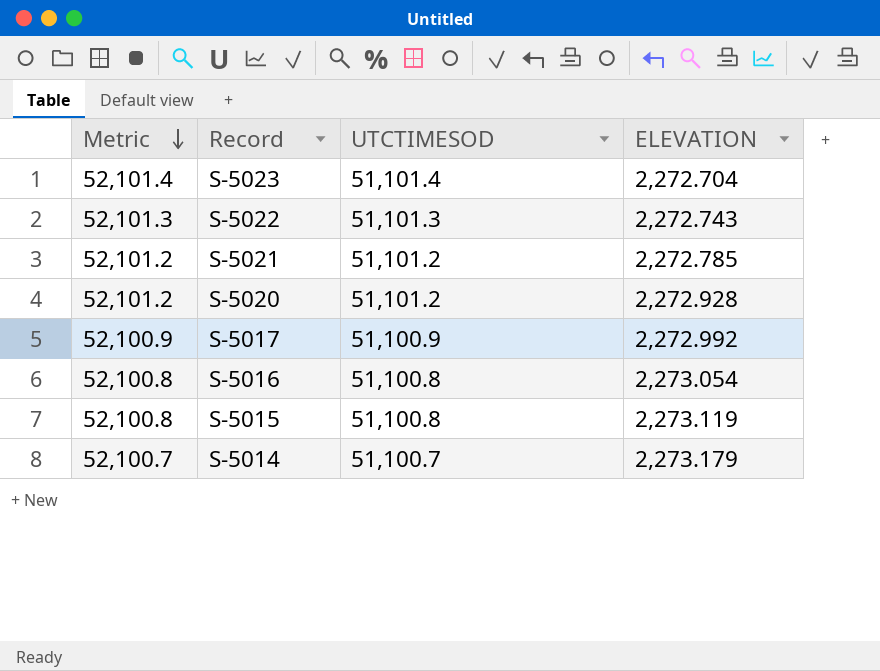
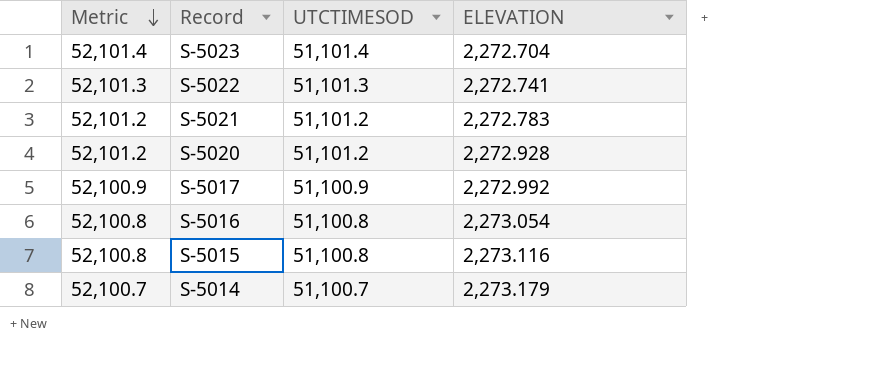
S-5022 | ELEVATION: 2,272.743 -> 2,272.741
S-5021 | ELEVATION: 2,272.785 -> 2,272.783
S-5015 | ELEVATION: 2,273.119 -> 2,273.116

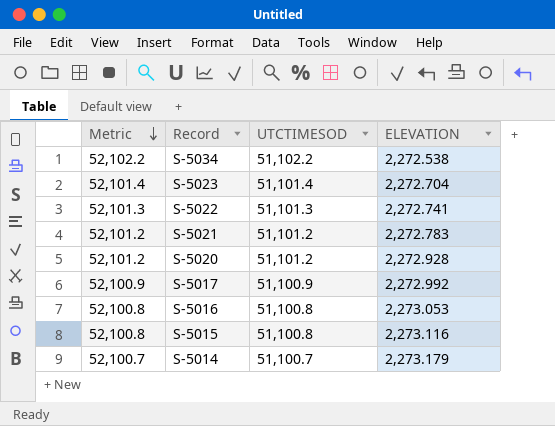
row S-5034: none -> 52,102.2 | 51,102.2 | 2,272.538
S-5016 | ELEVATION: 2,273.054 -> 2,273.053

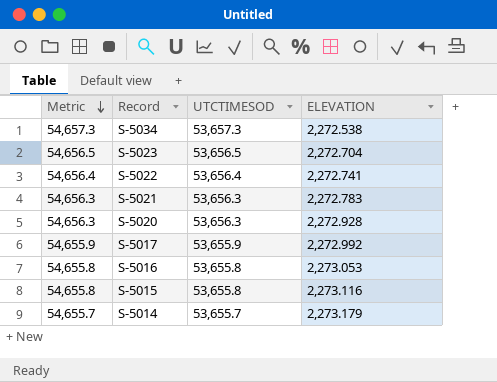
S-5034 | Metric: 52,102.2 -> 54,657.3
S-5034 | UTCTIMESOD: 51,102.2 -> 53,657.3
S-5023 | Metric: 52,101.4 -> 54,656.5
S-5023 | UTCTIMESOD: 51,101.4 -> 53,656.5
S-5022 | Metric: 52,101.3 -> 54,656.4
S-5022 | UTCTIMESOD: 51,101.3 -> 53,656.4
S-5021 | Metric: 52,101.2 -> 54,656.3
S-5021 | UTCTIMESOD: 51,101.2 -> 53,656.3
S-5020 | Metric: 52,101.2 -> 54,656.3
S-5020 | UTCTIMESOD: 51,101.2 -> 53,656.3
S-5017 | Metric: 52,100.9 -> 54,655.9
S-5017 | UTCTIMESOD: 51,100.9 -> 53,655.9
S-5016 | Metric: 52,100.8 -> 54,655.8
S-5016 | UTCTIMESOD: 51,100.8 -> 53,655.8
S-5015 | Metric: 52,100.8 -> 54,655.8
S-5015 | UTCTIMESOD: 51,100.8 -> 53,655.8
S-5014 | Metric: 52,100.7 -> 54,655.7
S-5014 | UTCTIMESOD: 51,100.7 -> 53,655.7

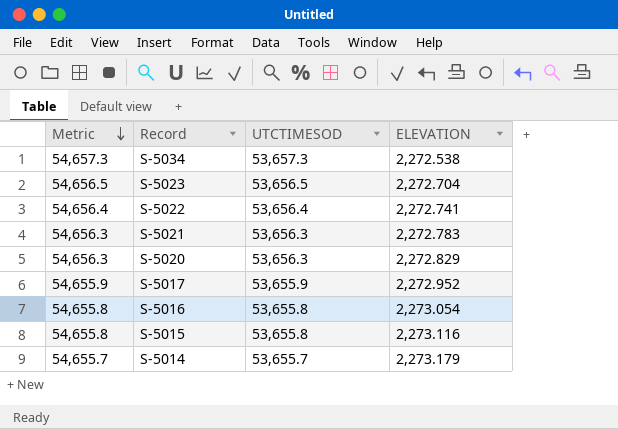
S-5020 | ELEVATION: 2,272.928 -> 2,272.829
S-5017 | ELEVATION: 2,272.992 -> 2,272.952
S-5016 | ELEVATION: 2,273.053 -> 2,273.054

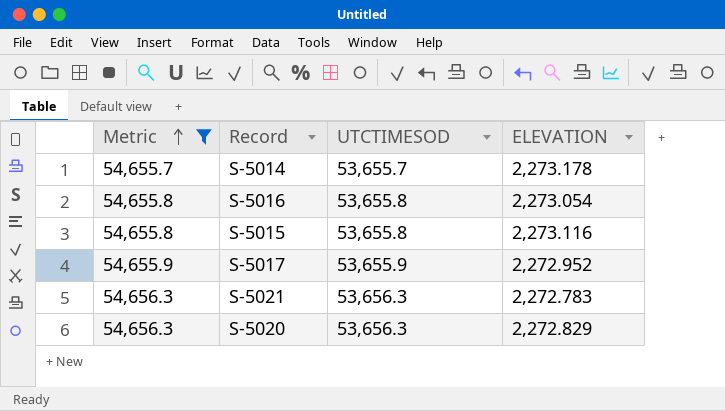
filter: none -> Metric <= 54,656.3
row order: Metric descending -> Metric ascending
S-5014 | ELEVATION: 2,273.179 -> 2,273.178

